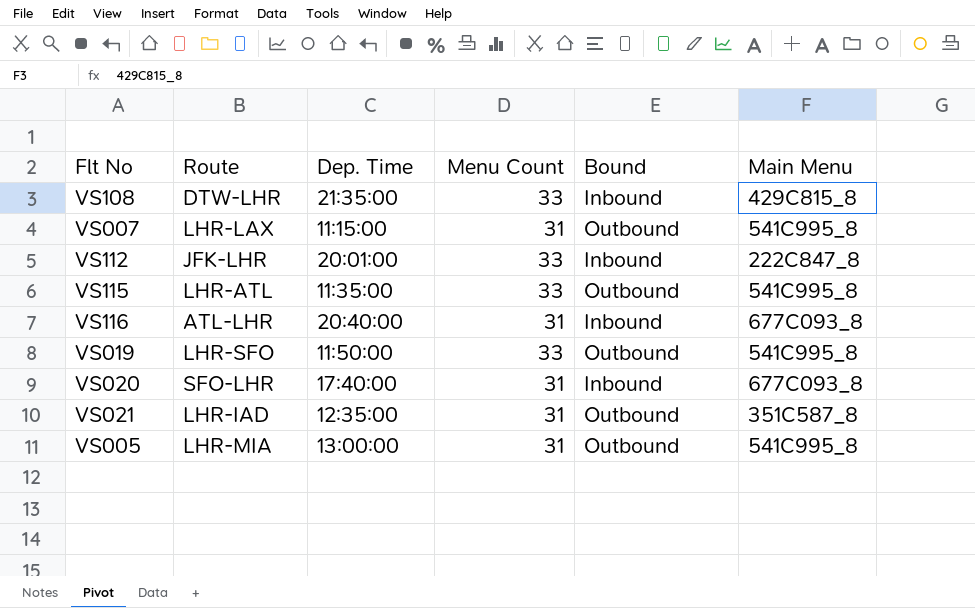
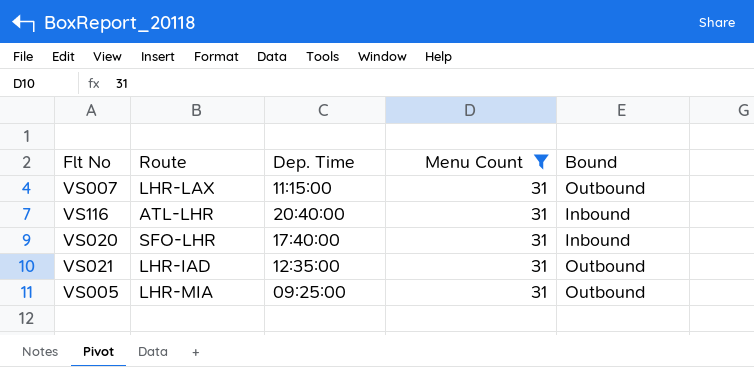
filter: none -> Menu Count = 31
column Main Menu | position: 6 -> none
VS005 | Dep. Time: 13:00:00 -> 09:25:00

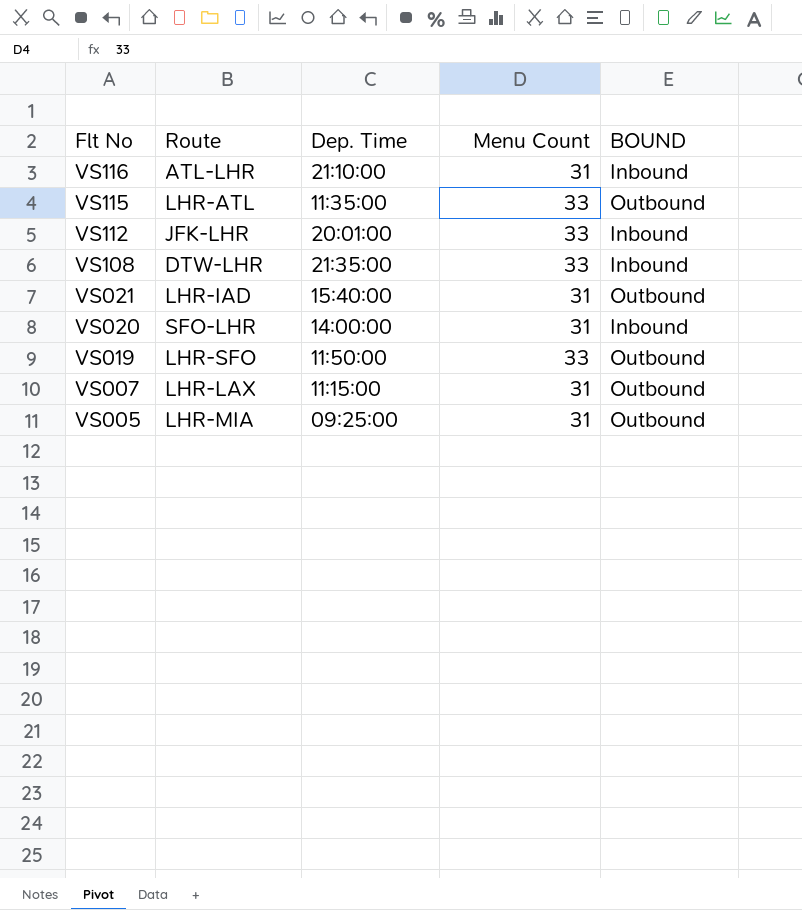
filter: Menu Count = 31 -> none
row order: none -> Flt No descending
column name: Bound -> BOUND
VS116 | Dep. Time: 20:40:00 -> 21:10:00
VS021 | Dep. Time: 12:35:00 -> 15:40:00
VS020 | Dep. Time: 17:40:00 -> 14:00:00

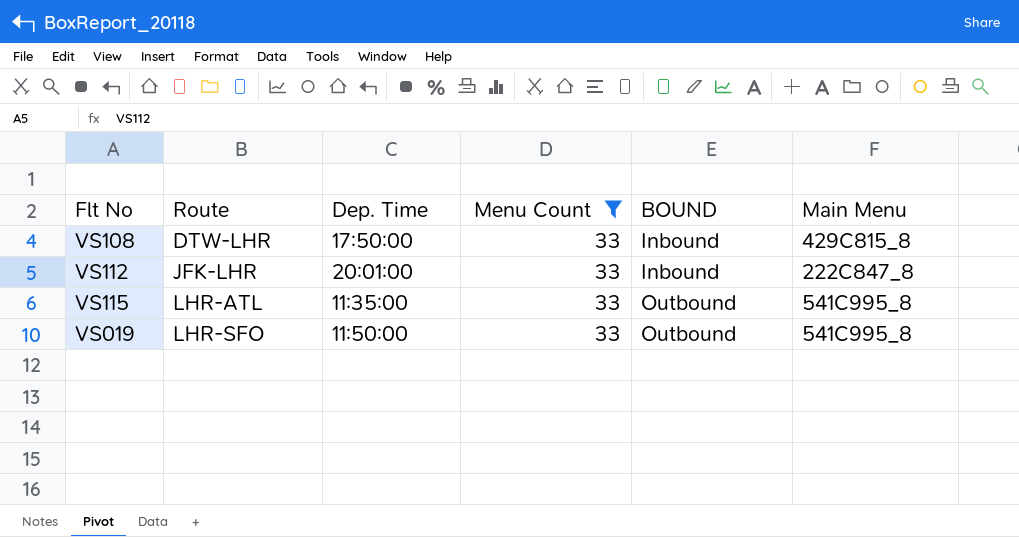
filter: none -> Menu Count = 33
row order: Flt No descending -> Route ascending
column Main Menu | position: none -> 6
VS108 | Dep. Time: 21:35:00 -> 17:50:00

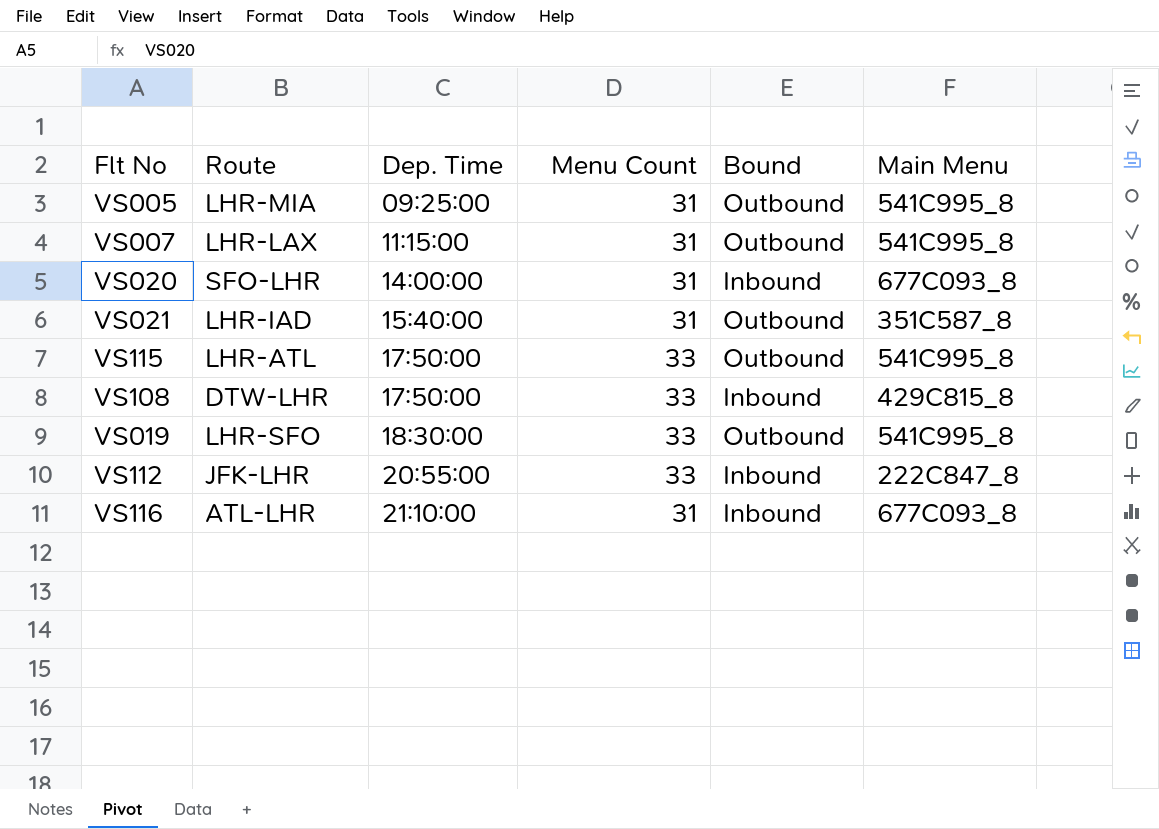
filter: Menu Count = 33 -> none
row order: Route ascending -> Dep. Time ascending
column name: BOUND -> Bound
VS115 | Dep. Time: 11:35:00 -> 17:50:00
VS019 | Dep. Time: 11:50:00 -> 18:30:00
VS112 | Dep. Time: 20:01:00 -> 20:55:00

